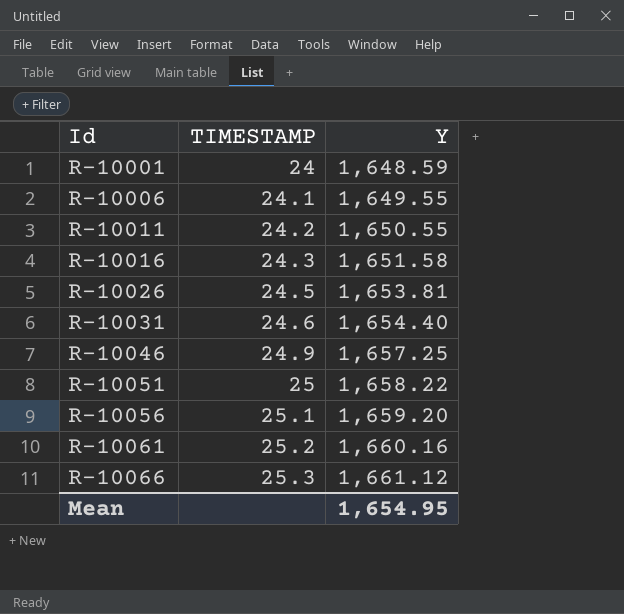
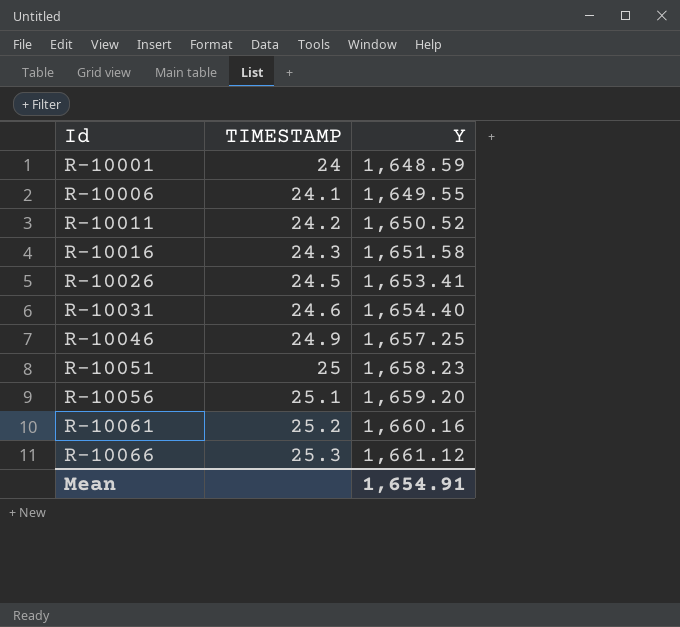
R-10011 | Y: 1,650.55 -> 1,650.52
R-10026 | Y: 1,653.81 -> 1,653.41
R-10051 | Y: 1,658.22 -> 1,658.23
Mean | Y: 1,654.95 -> 1,654.91

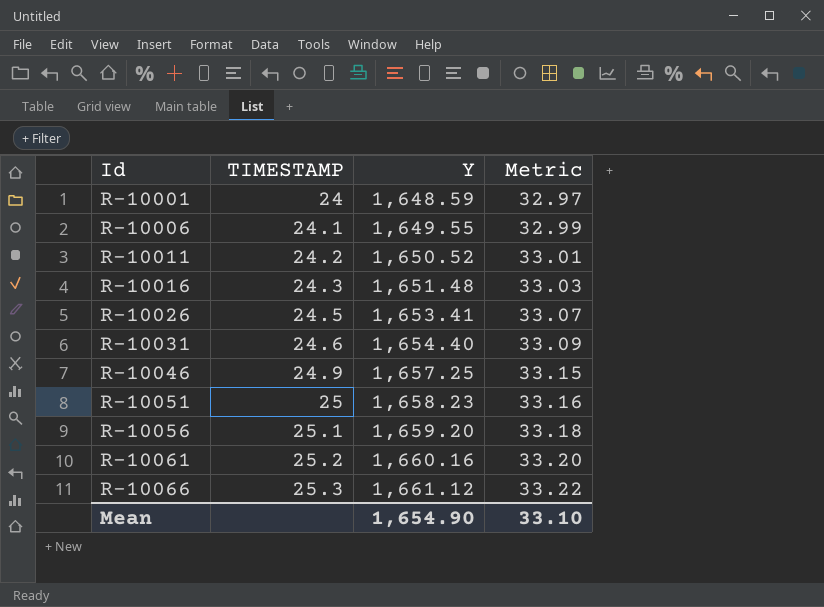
column Metric | formula: none -> [Y] * 0.02
R-10016 | Y: 1,651.58 -> 1,651.48
Mean | Y: 1,654.91 -> 1,654.90

